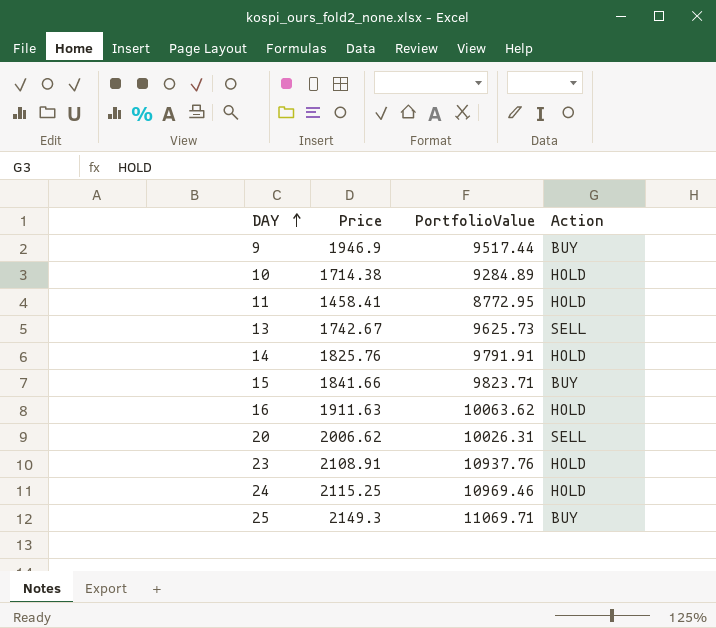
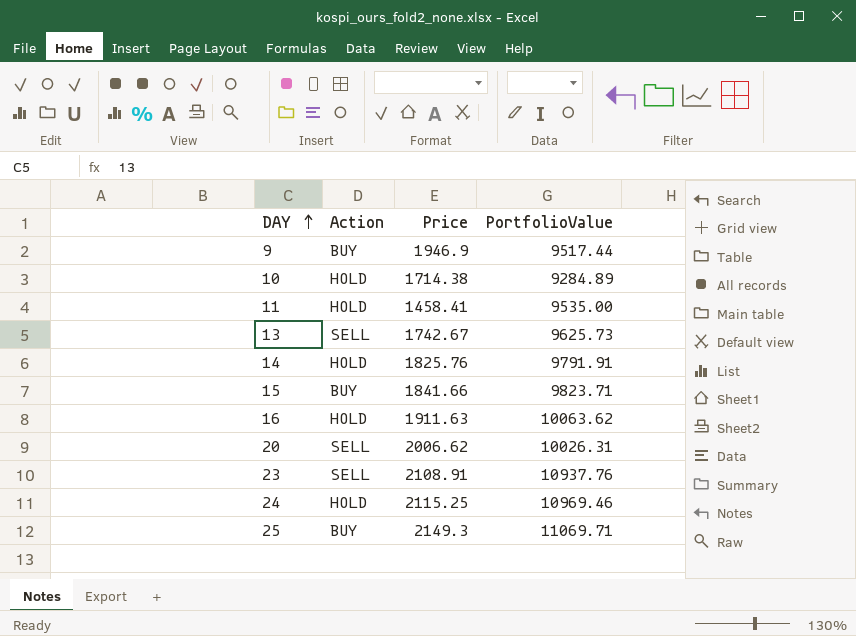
column Action | position: 4 -> 2
11 | PortfolioValue: 8772.95 -> 9535.00
23 | Action: HOLD -> SELL

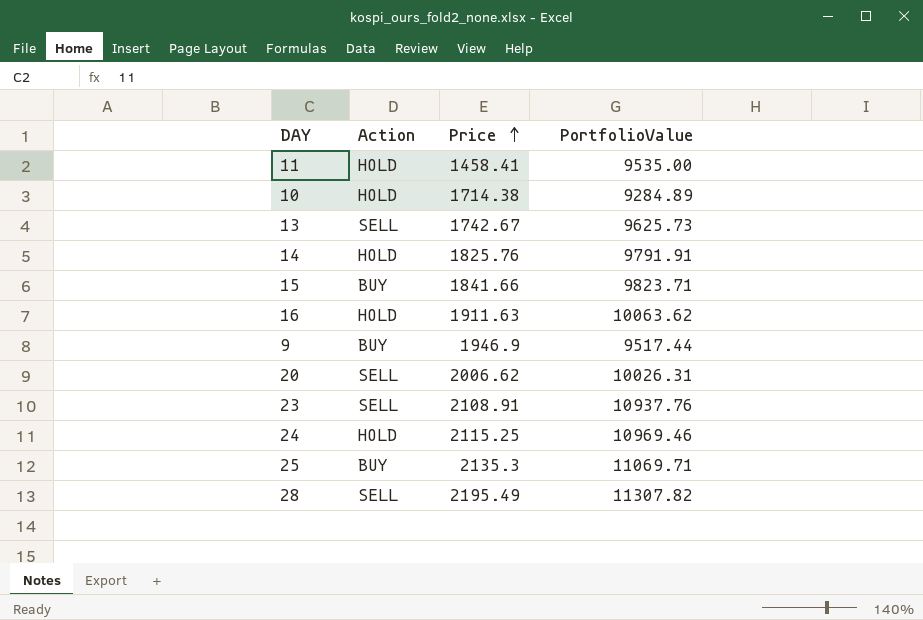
row order: DAY ascending -> Price ascending
25 | Price: 2149.3 -> 2135.3
row 28: none -> SELL | 2195.49 | 11307.82

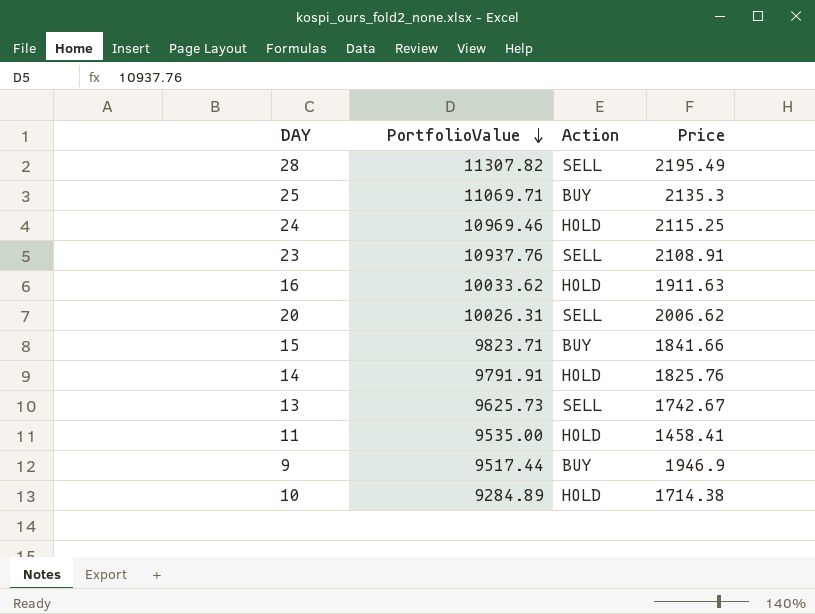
row order: Price ascending -> PortfolioValue descending
column PortfolioValue | position: 4 -> 2
16 | PortfolioValue: 10063.62 -> 10033.62

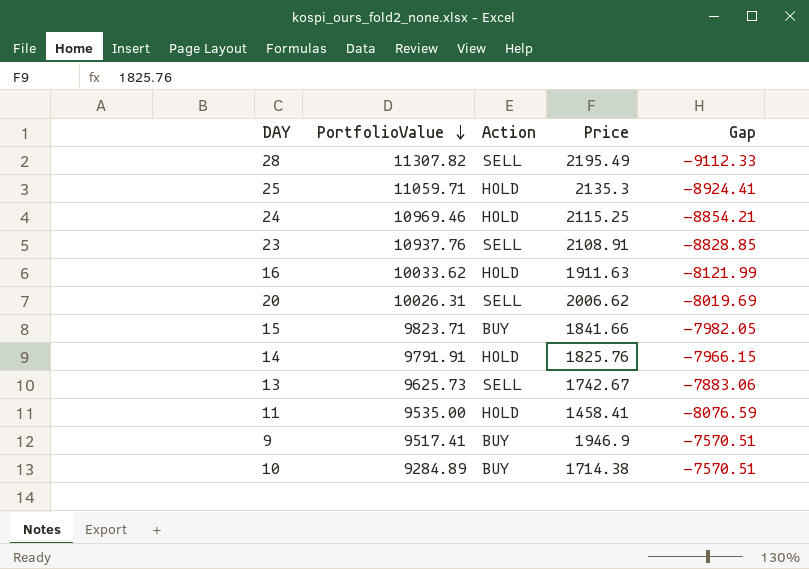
column Gap | formula: none -> [Price] - [PortfolioValue]
25 | PortfolioValue: 11069.71 -> 11059.71
25 | Action: BUY -> HOLD
9 | PortfolioValue: 9517.44 -> 9517.41
10 | Action: HOLD -> BUY

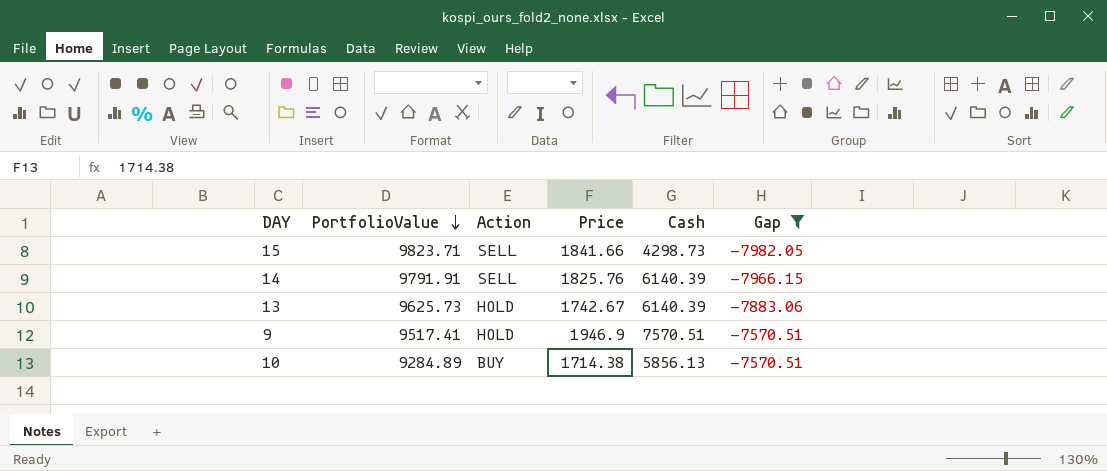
filter: none -> Gap >= -7982.05
column Cash | position: none -> 5
15 | Action: BUY -> SELL
14 | Action: HOLD -> SELL
13 | Action: SELL -> HOLD
9 | Action: BUY -> HOLD

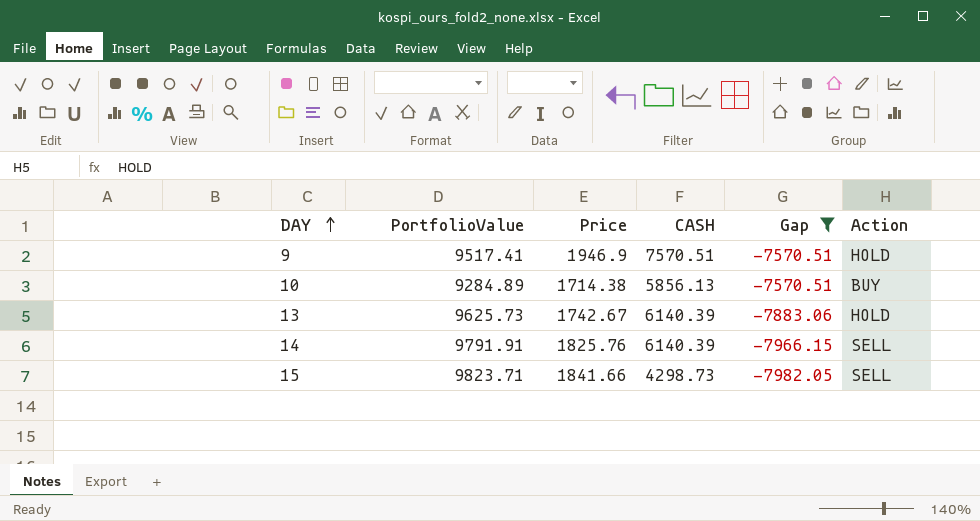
row order: PortfolioValue descending -> DAY ascending
column name: Cash -> CASH
column Action | position: 3 -> 6

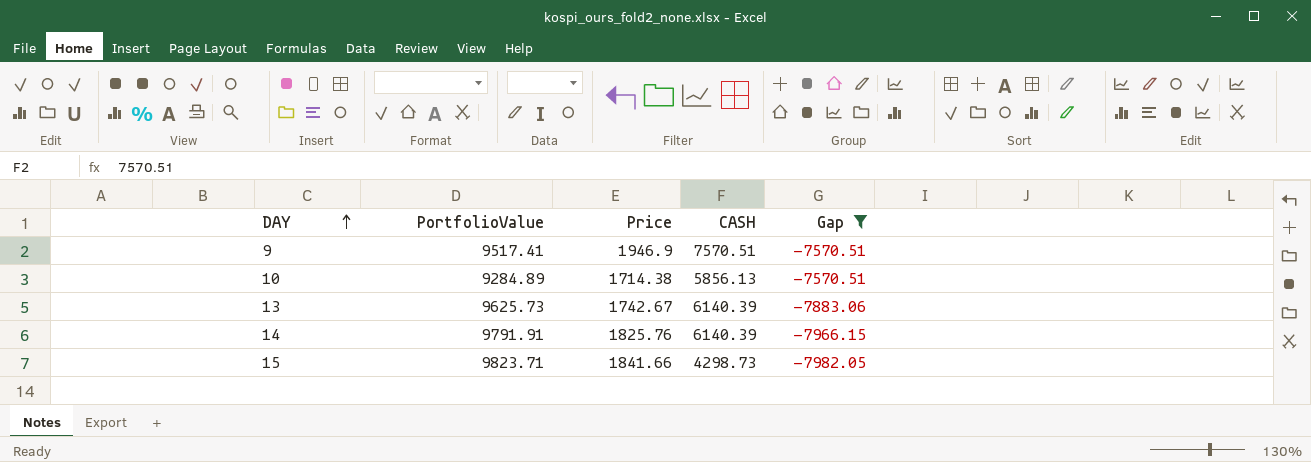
column Action | position: 6 -> none

